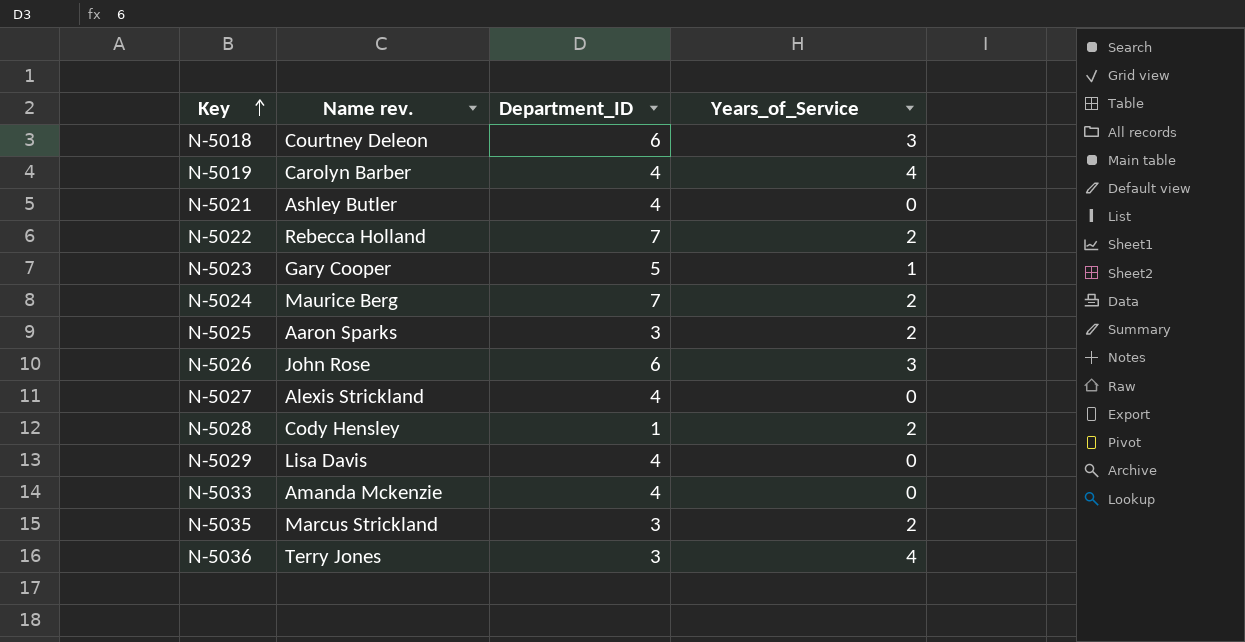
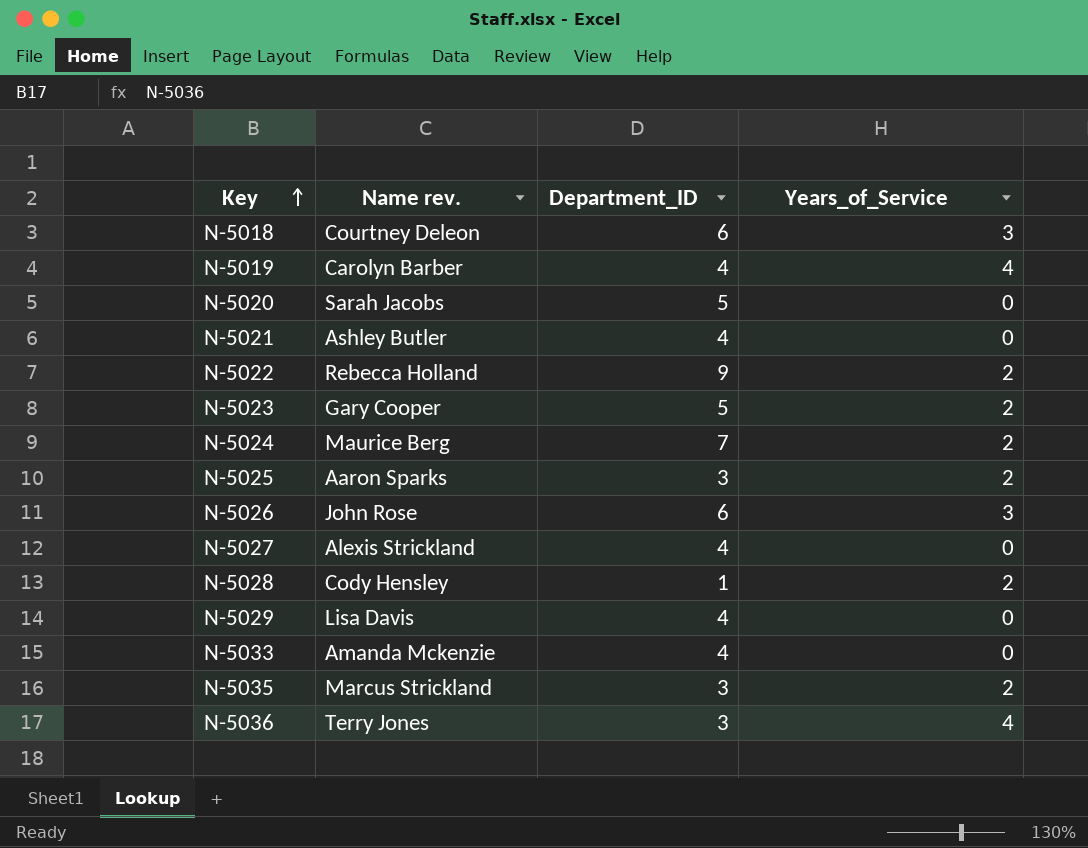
row N-5020: none -> Sarah Jacobs | 5 | 0
N-5022 | Department_ID: 7 -> 9
N-5023 | Years_of_Service: 1 -> 2

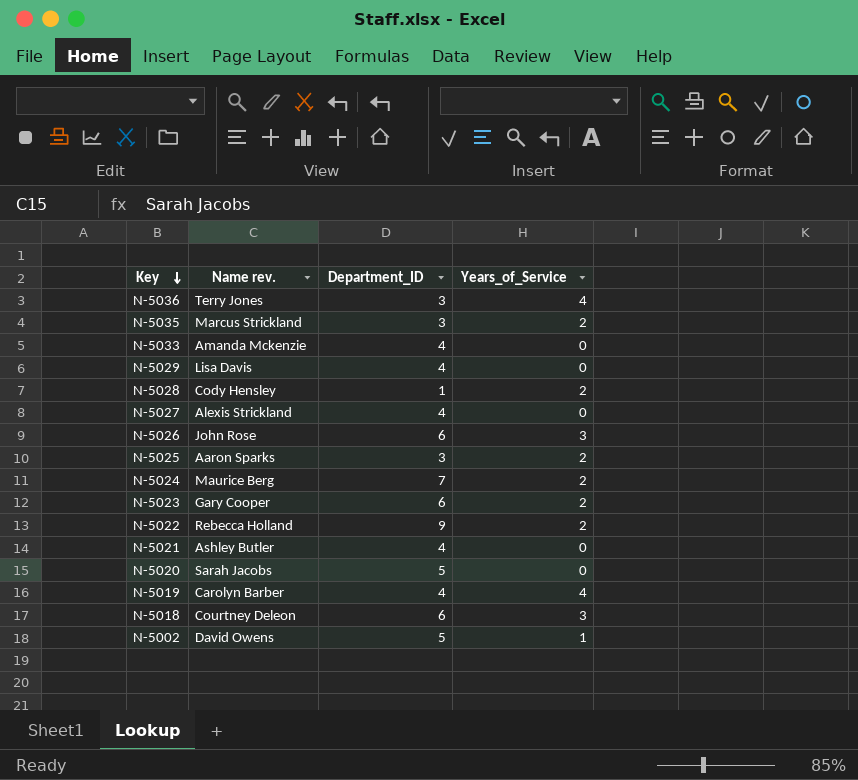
row order: Key ascending -> Key descending
N-5023 | Department_ID: 5 -> 6
row N-5002: none -> David Owens | 5 | 1

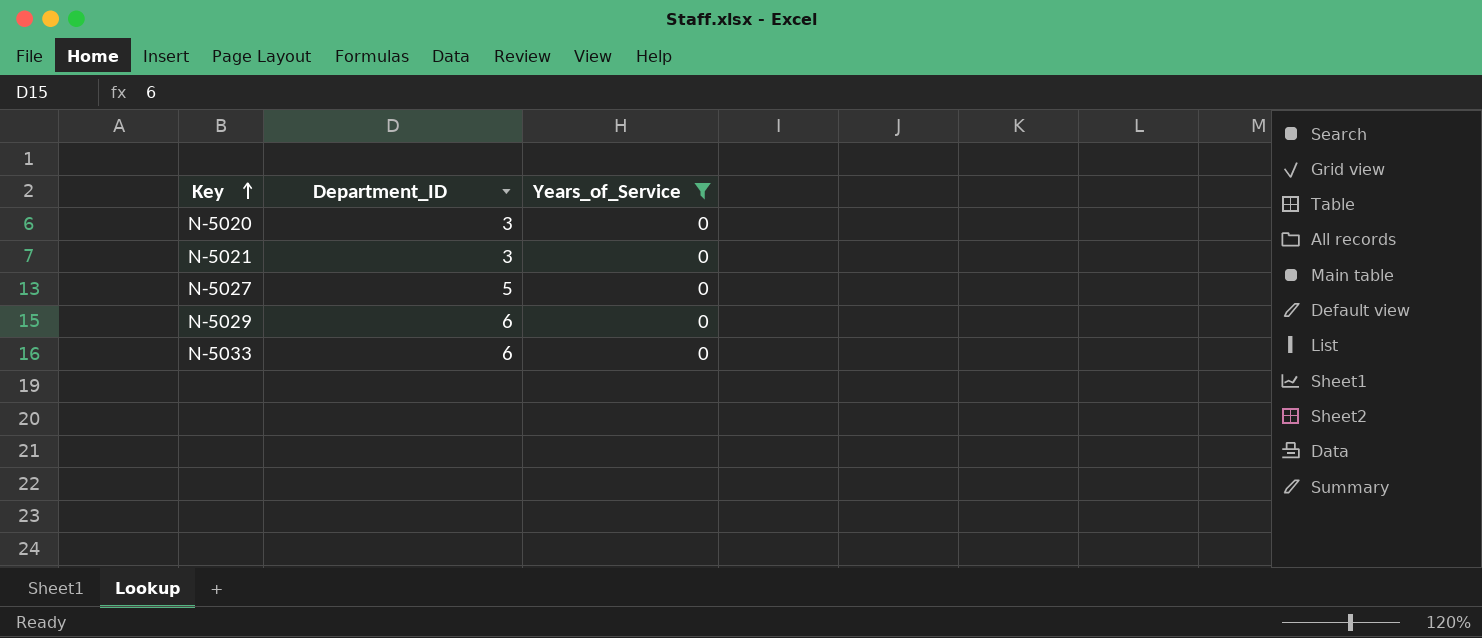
filter: none -> Years_of_Service = 0
row order: Key descending -> Key ascending
column Name rev. | position: 2 -> none
N-5020 | Department_ID: 5 -> 3
N-5021 | Department_ID: 4 -> 3
N-5027 | Department_ID: 4 -> 5
N-5029 | Department_ID: 4 -> 6
N-5033 | Department_ID: 4 -> 6

